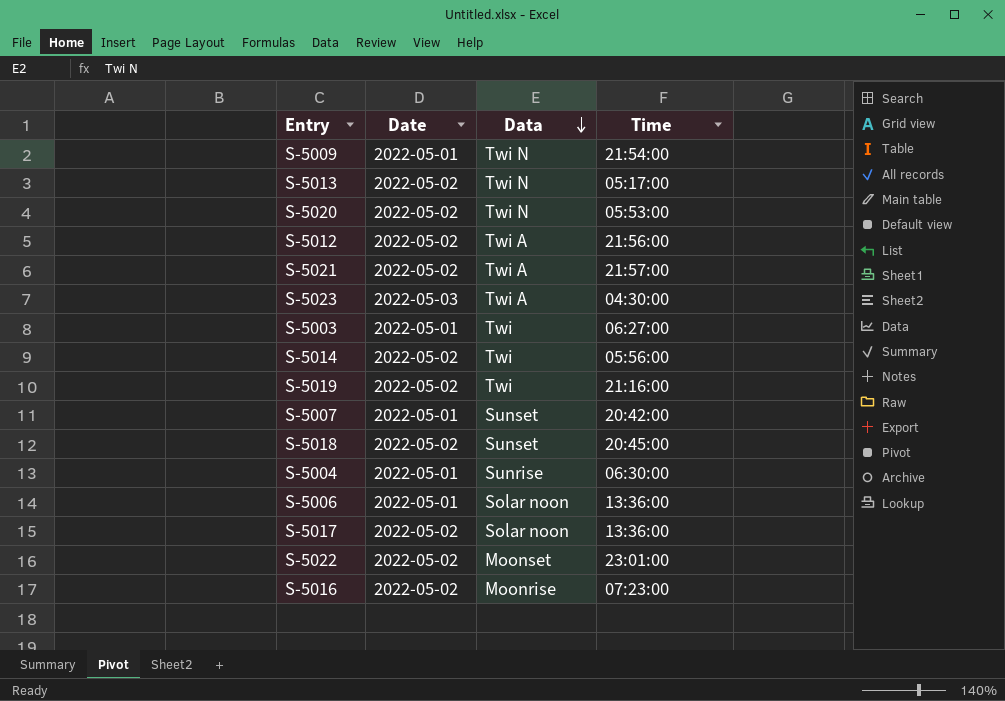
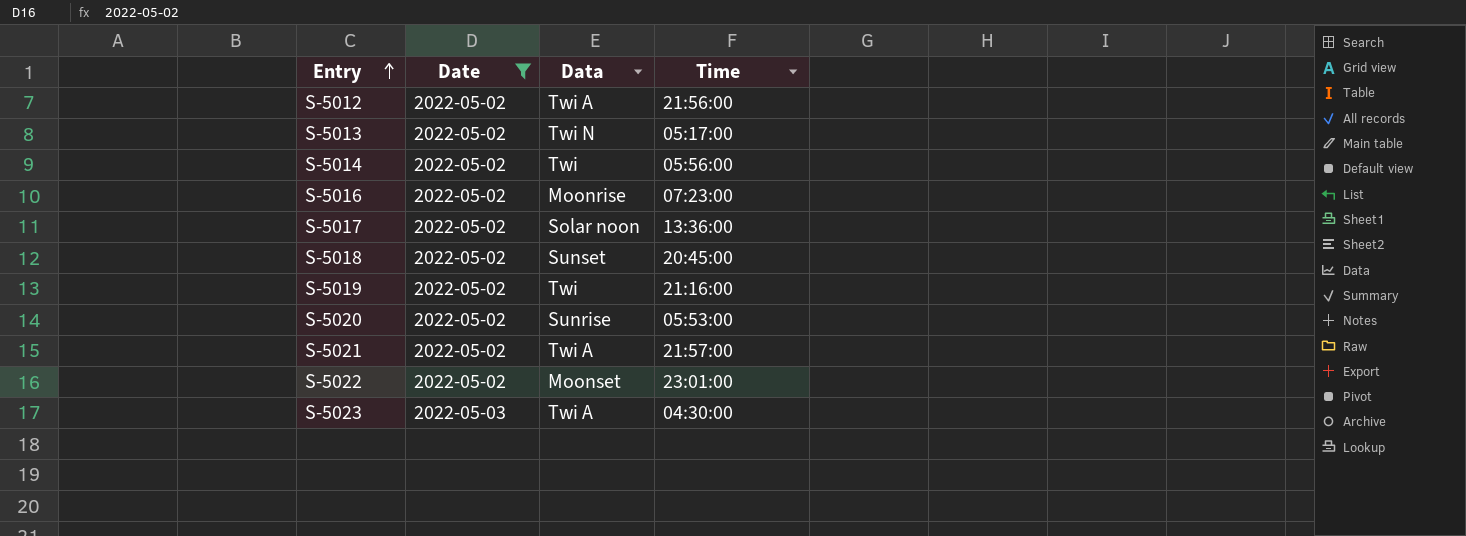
filter: none -> Date != 2022-05-01
row order: Data descending -> Entry ascending
S-5020 | Data: Twi N -> Sunrise

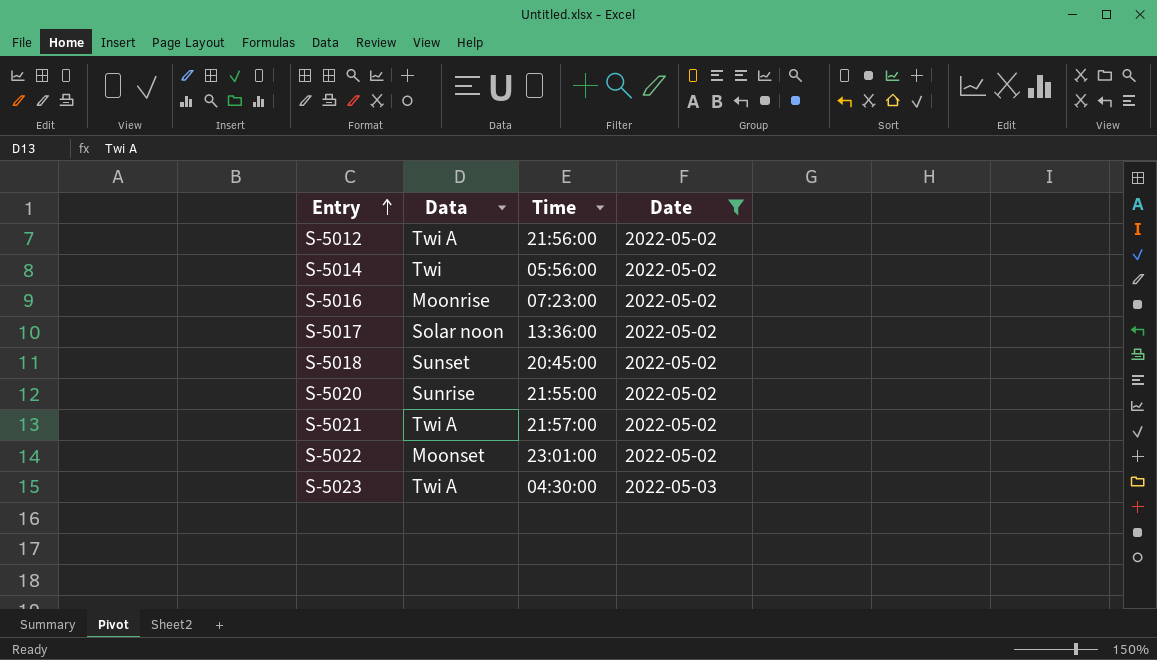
column Date | position: 2 -> 4
row S-5013: 2022-05-02 | Twi N | 05:17:00 -> none
row S-5019: 2022-05-02 | Twi | 21:16:00 -> none
S-5020 | Time: 05:53:00 -> 21:55:00

